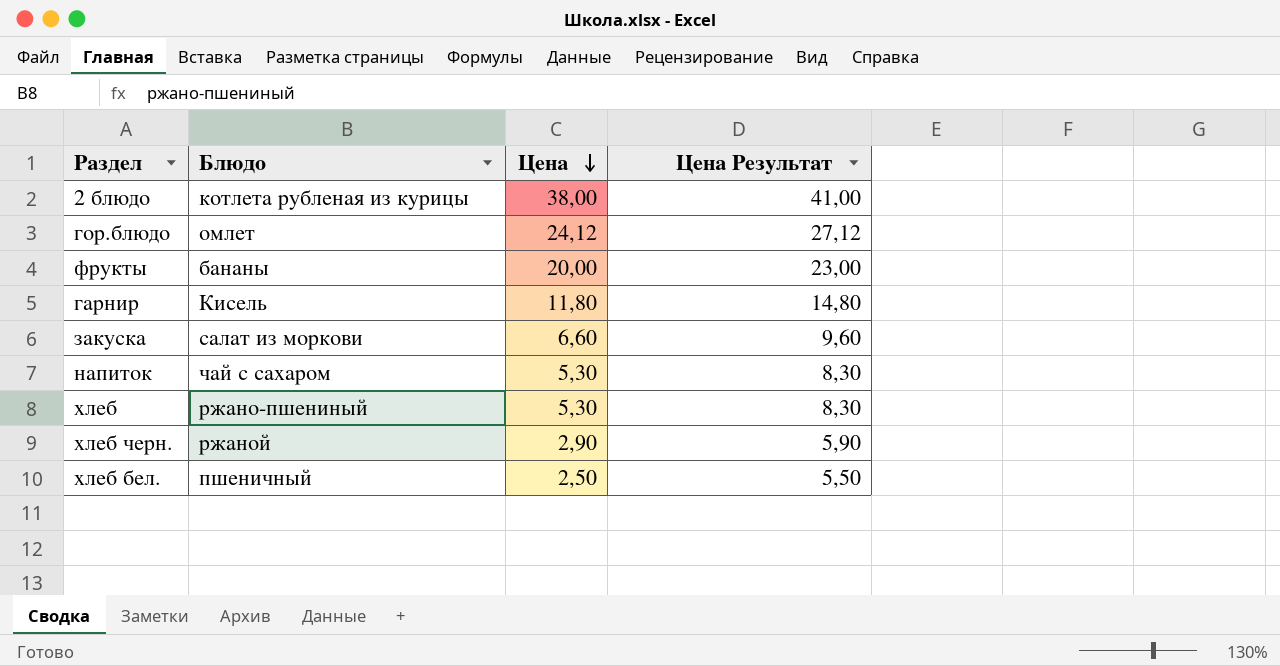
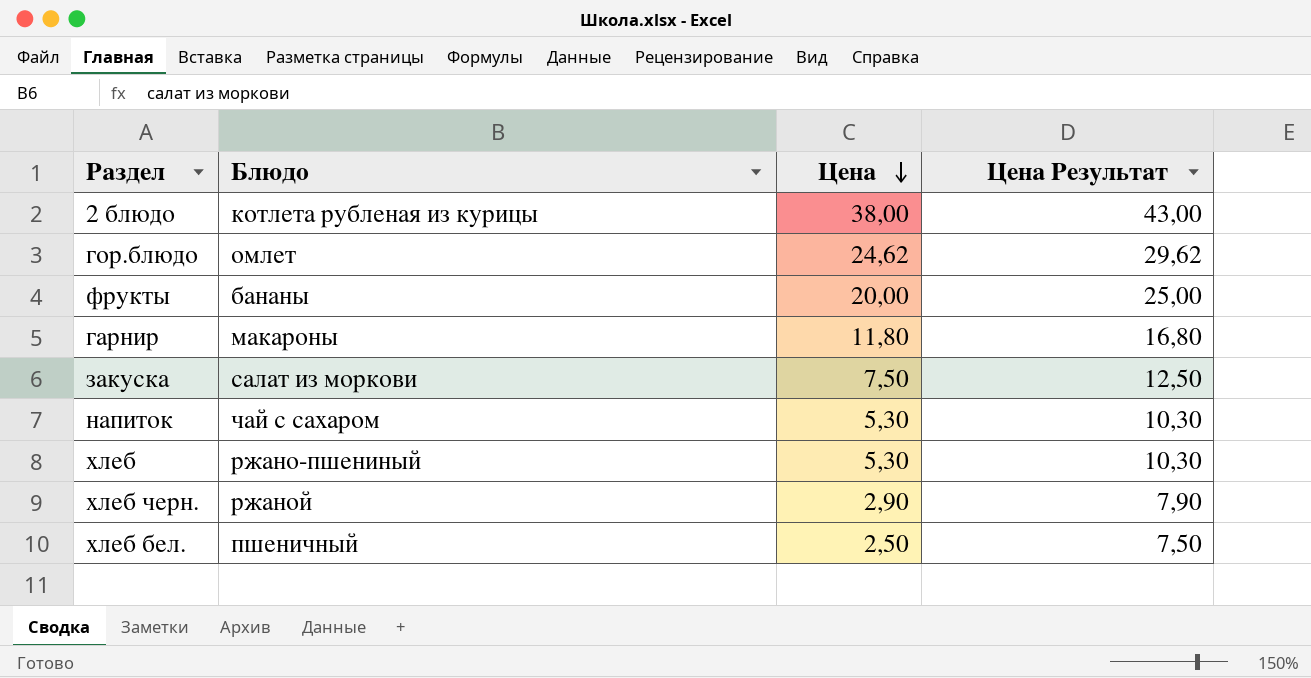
column Цена Результат | formula: [Цена] + 3 -> [Цена] + 5
гор.блюдо | Цена: 24,12 -> 24,62
гарнир | Блюдо: Кисель -> макароны
закуска | Цена: 6,60 -> 7,50

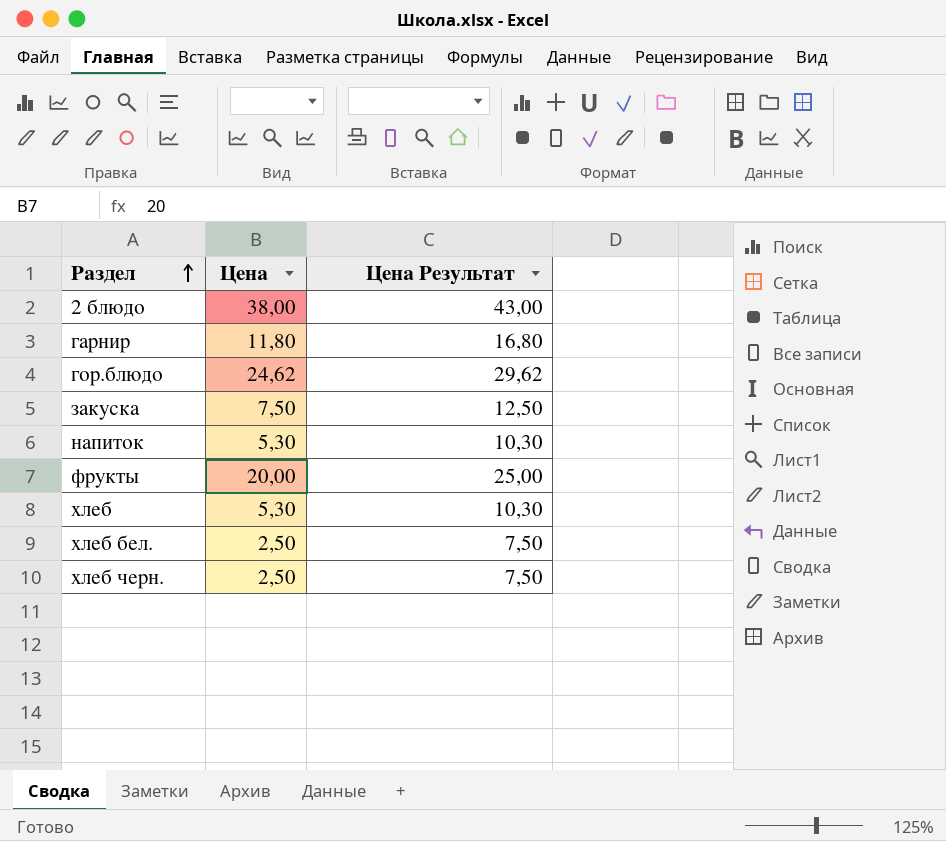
row order: Цена descending -> Раздел ascending
column Блюдо | position: 2 -> none
хлеб черн. | Цена: 2,90 -> 2,50
хлеб черн. | Цена Результат: 7,90 -> 7,50

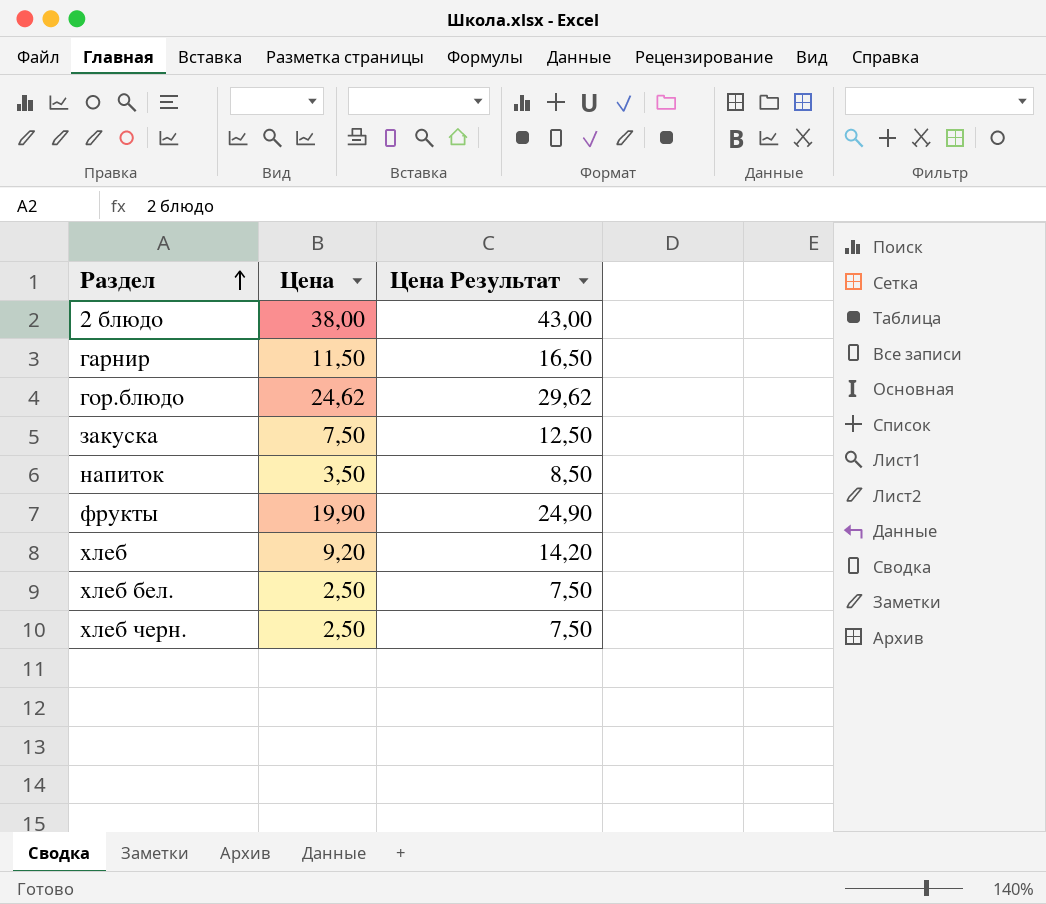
гарнир | Цена: 11,80 -> 11,50
гарнир | Цена Результат: 16,80 -> 16,50
напиток | Цена: 5,30 -> 3,50
напиток | Цена Результат: 10,30 -> 8,50
фрукты | Цена: 20,00 -> 19,90
фрукты | Цена Результат: 25,00 -> 24,90
хлеб | Цена: 5,30 -> 9,20
хлеб | Цена Результат: 10,30 -> 14,20

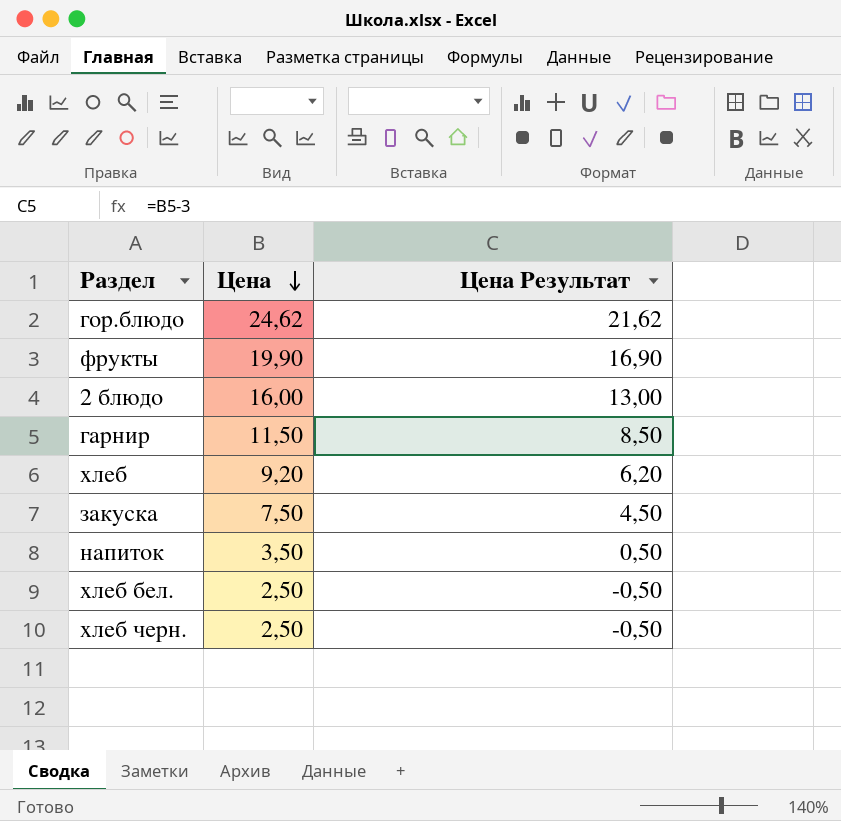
row order: Раздел ascending -> Цена descending
column Цена Результат | formula: [Цена] + 5 -> [Цена] - 3
2 блюдо | Цена: 38,00 -> 16,00

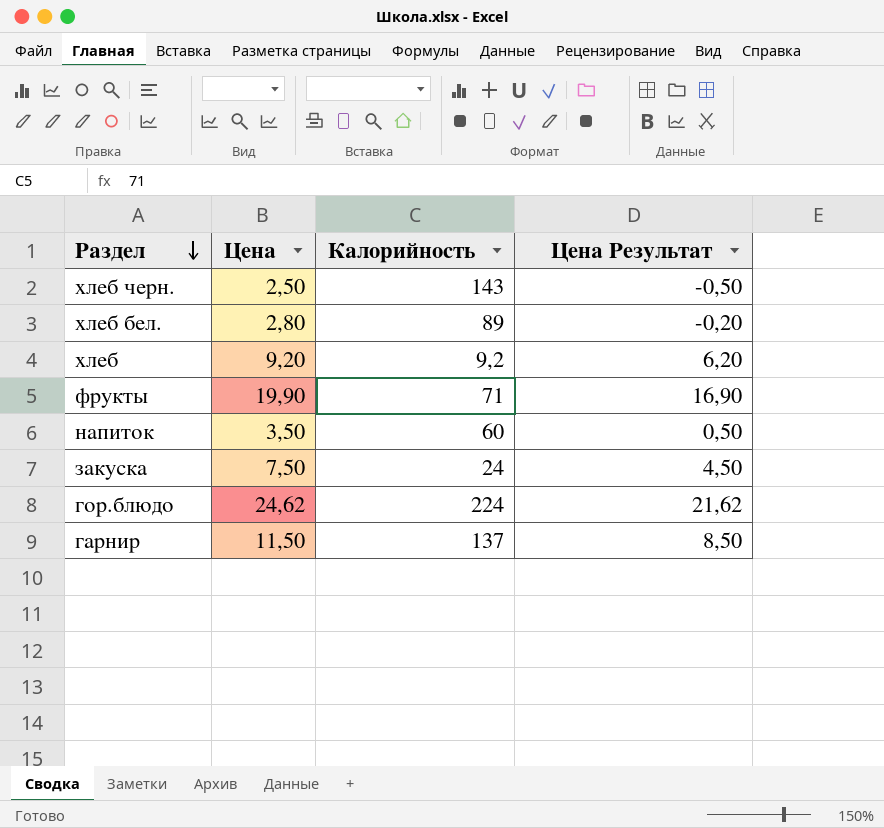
row order: Цена descending -> Раздел descending
column Калорийность | position: none -> 3
row 2 блюдо: 16,00 | 13,00 -> none
хлеб бел. | Цена: 2,50 -> 2,80
хлеб бел. | Цена Результат: -0,50 -> -0,20

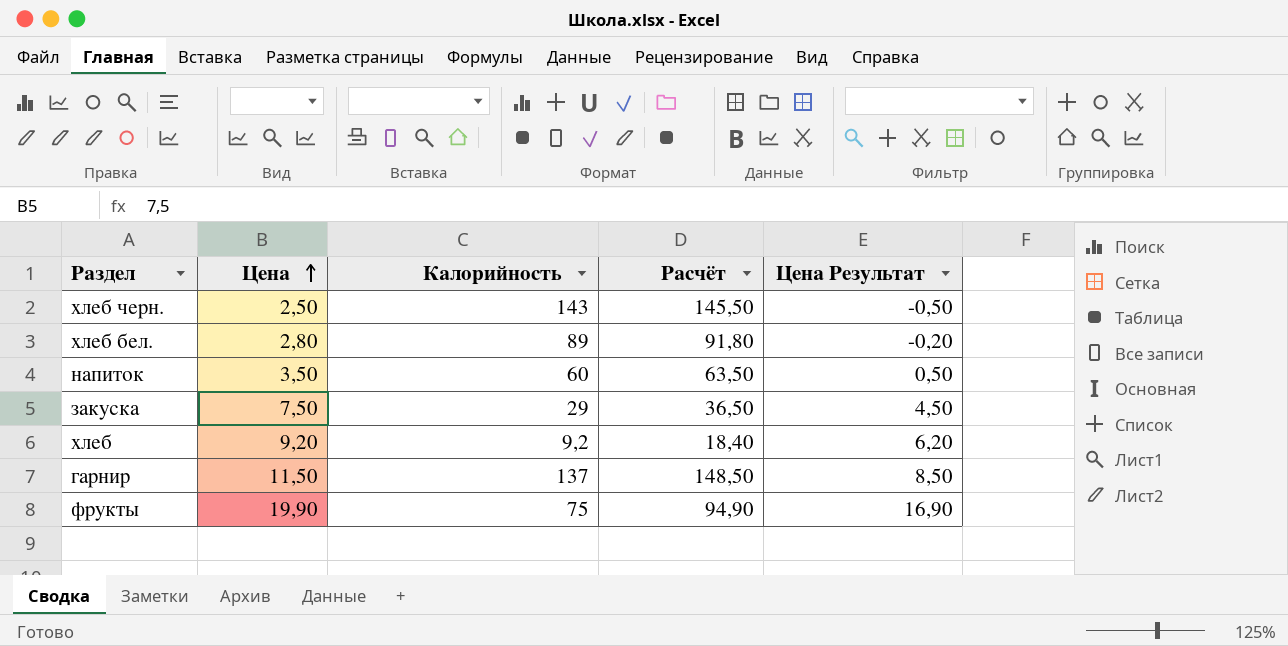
row order: Раздел descending -> Цена ascending
column Расчёт | formula: none -> [Цена] + [Калорийность]
row гор.блюдо: 24,62 | 224 | 21,62 -> none
закуска | Калорийность: 24 -> 29
фрукты | Калорийность: 71 -> 75

